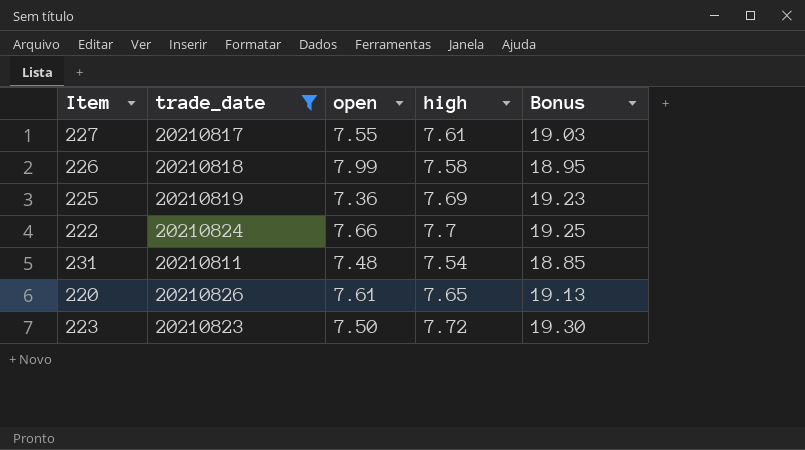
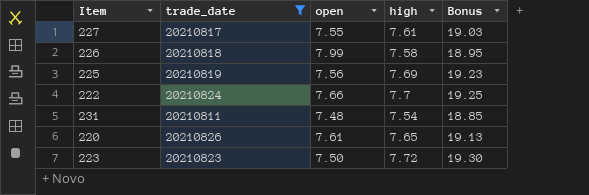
225 | open: 7.36 -> 7.56

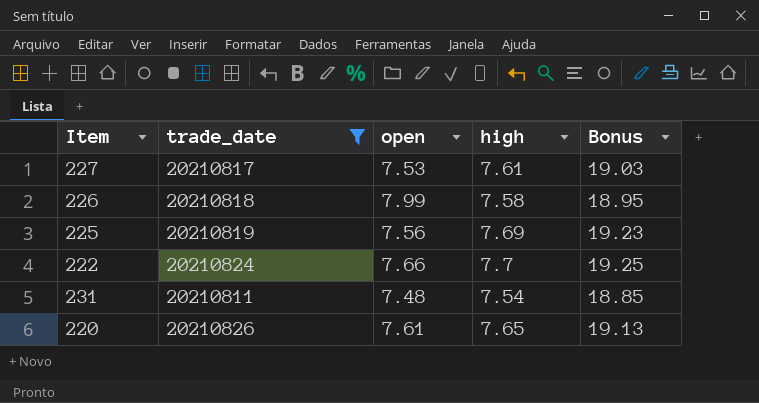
row 223: 20210823 | 7.50 | 7.72 | 19.30 -> none
227 | open: 7.55 -> 7.53

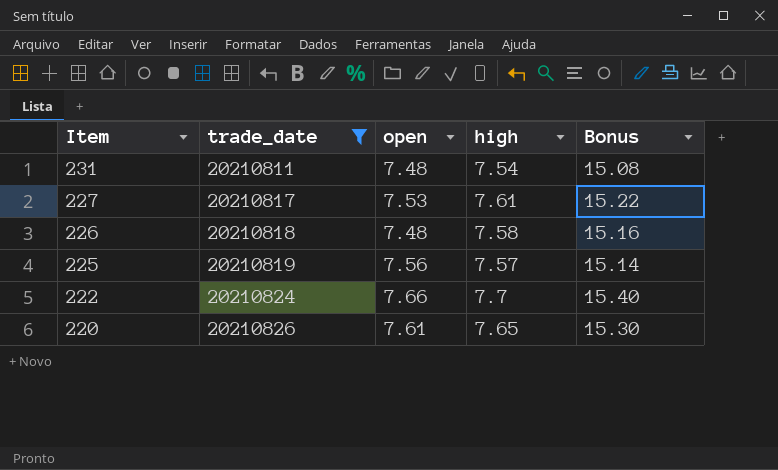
row order: none -> Item descending
column Bonus | formula: [high] * 2.5 -> [high] * 2
226 | open: 7.99 -> 7.48
225 | high: 7.69 -> 7.57

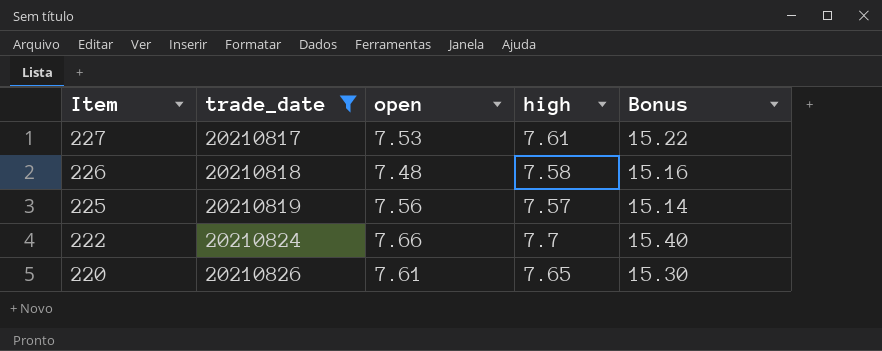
row 231: 20210811 | 7.48 | 7.54 | 15.08 -> none

